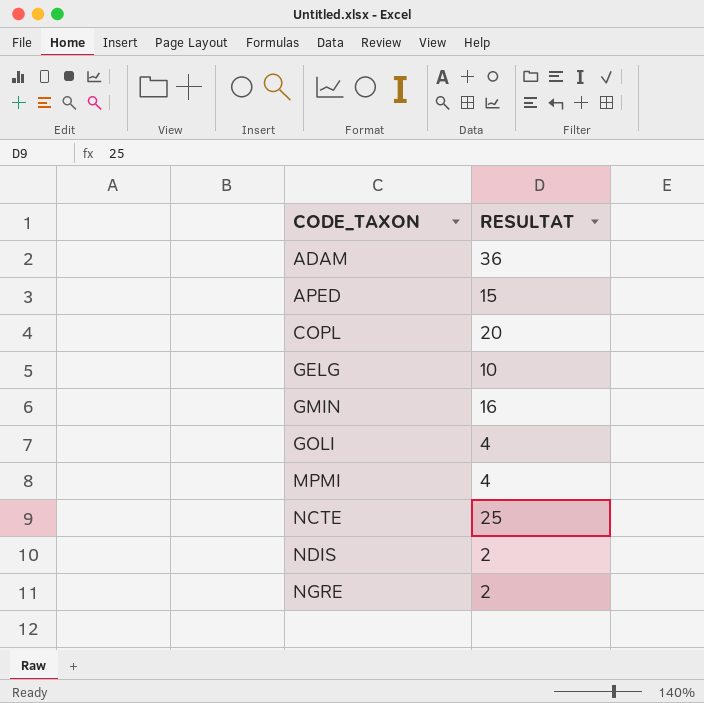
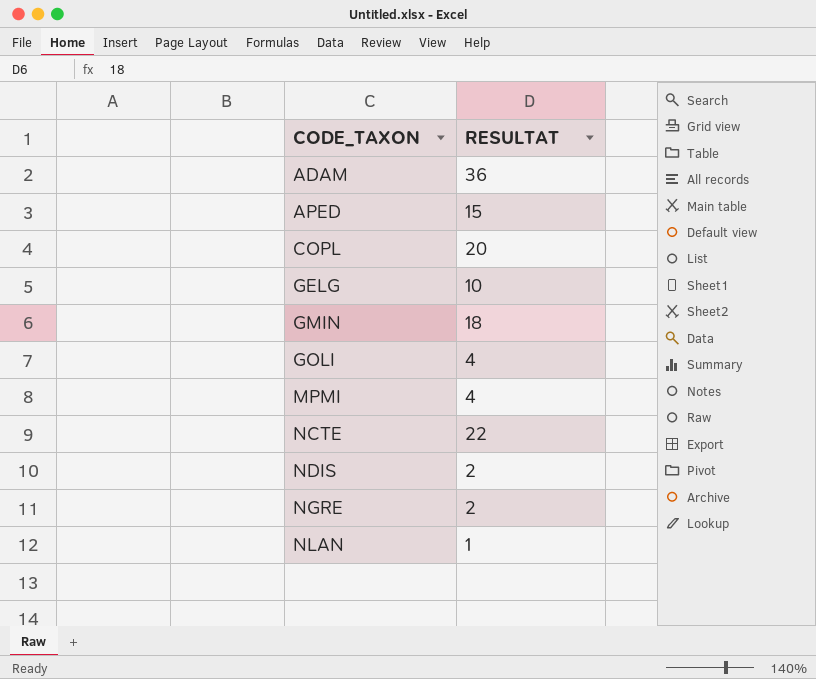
GMIN | RESULTAT: 16 -> 18
NCTE | RESULTAT: 25 -> 22
row NLAN: none -> 1

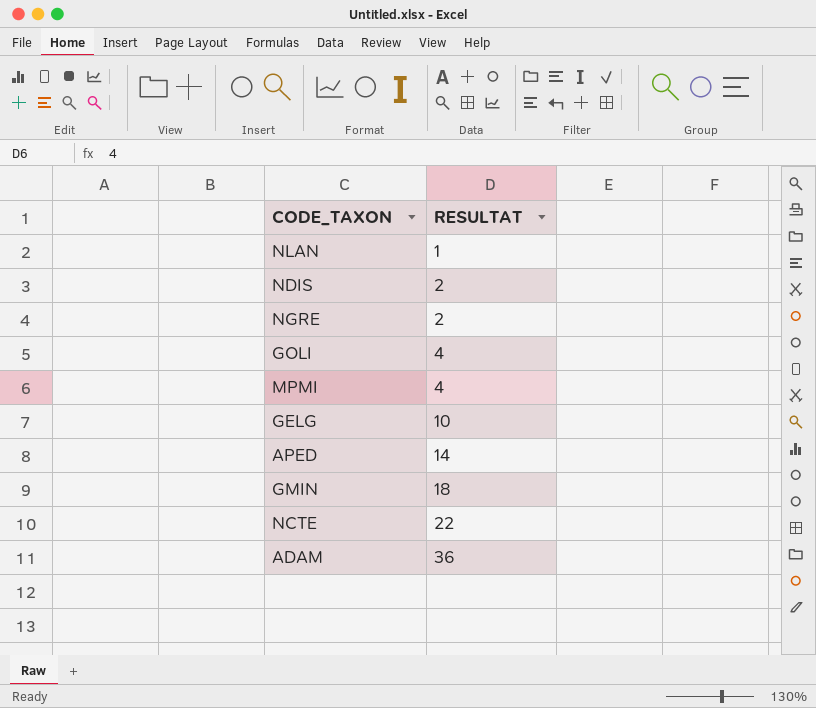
row order: CODE_TAXON ascending -> RESULTAT ascending
row COPL: 20 -> none
APED | RESULTAT: 15 -> 14

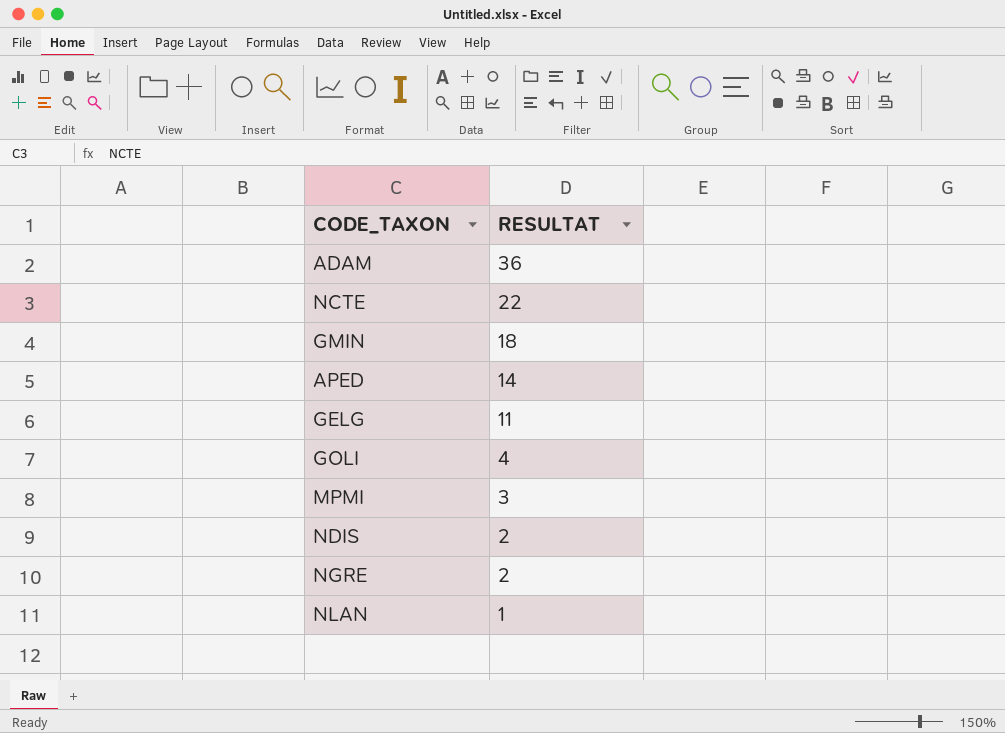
row order: RESULTAT ascending -> RESULTAT descending
GELG | RESULTAT: 10 -> 11
MPMI | RESULTAT: 4 -> 3

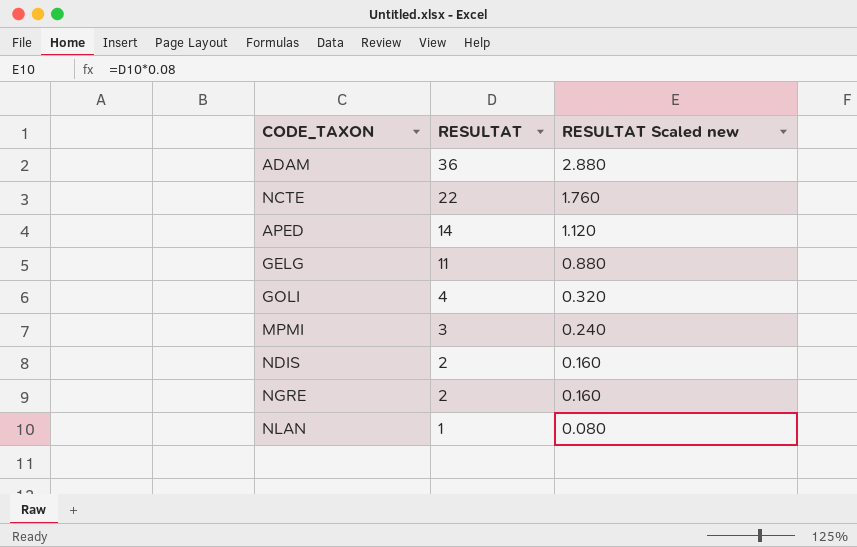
column RESULTAT Scaled new | formula: none -> [RESULTAT] * 0.08
row GMIN: 18 -> none

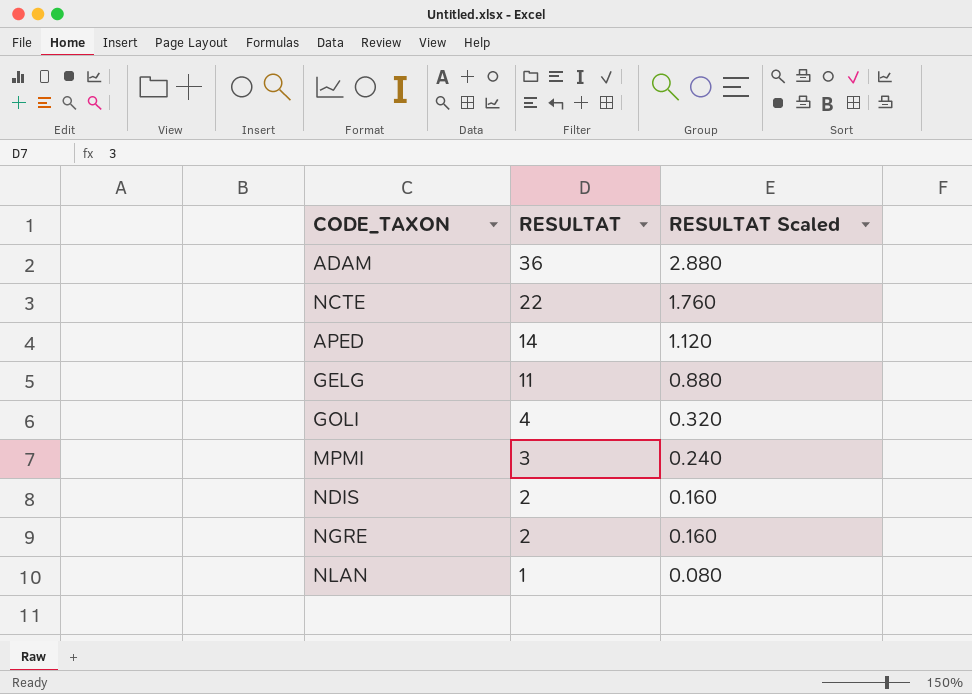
column name: RESULTAT Scaled new -> RESULTAT Scaled

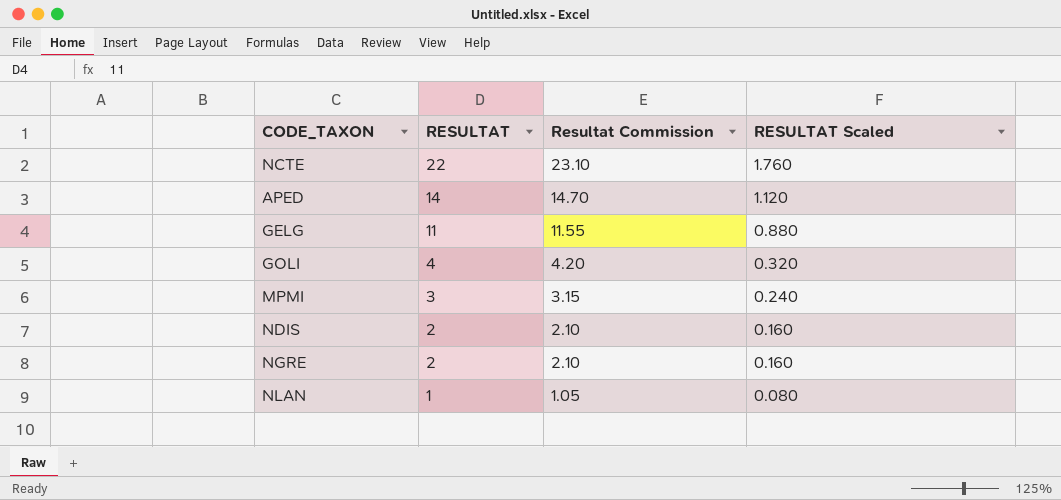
column Resultat Commission | formula: none -> [RESULTAT] * 1.05
row ADAM: 36 | 2.880 -> none

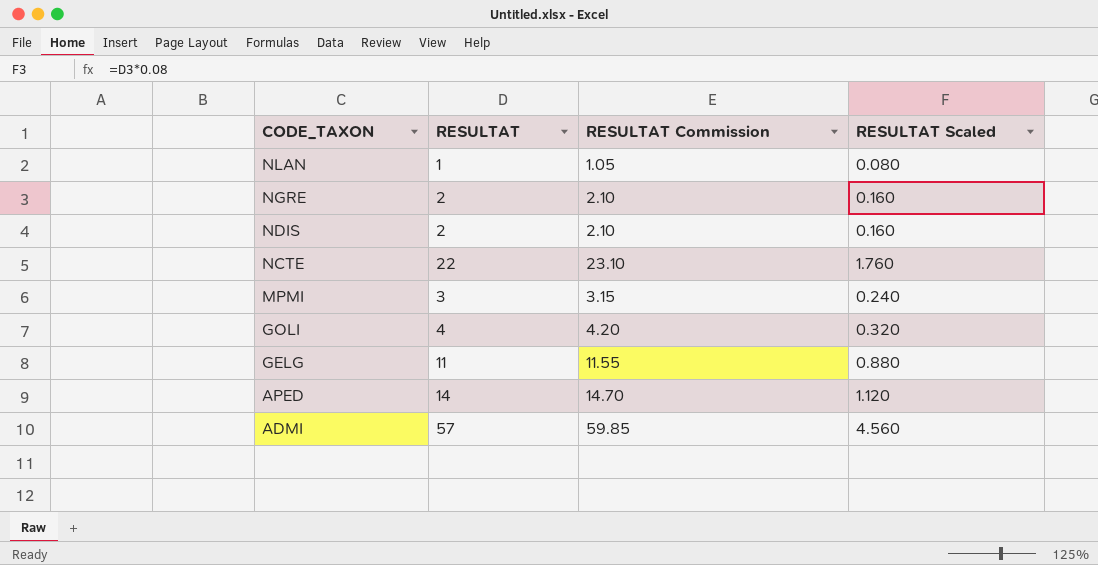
row order: RESULTAT descending -> CODE_TAXON descending
column name: Resultat Commission -> RESULTAT Commission
row ADMI: none -> 57 | 59.85 | 4.560

